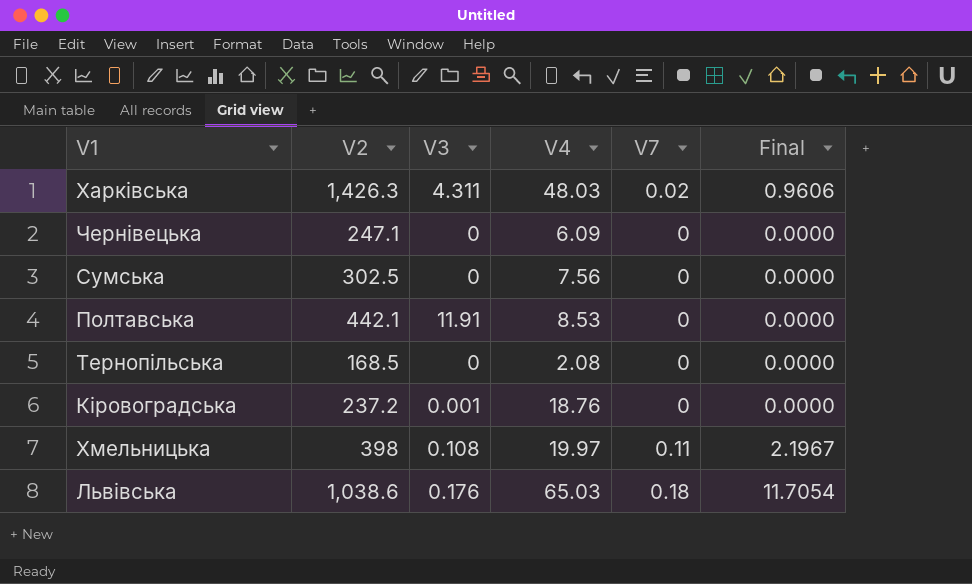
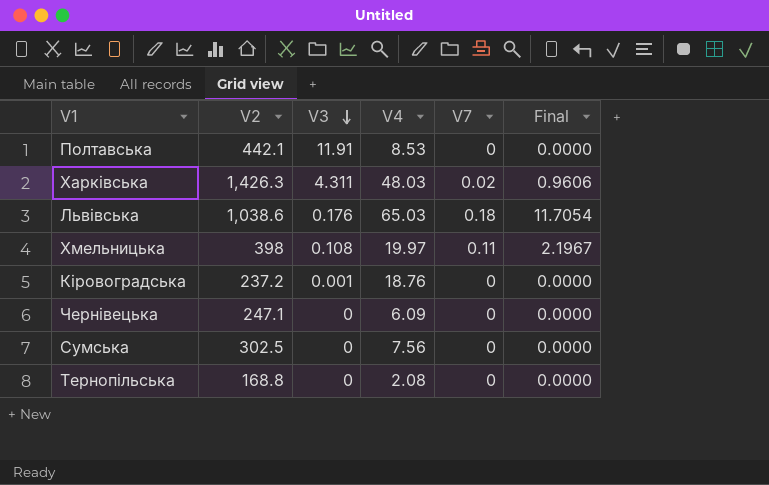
row order: none -> V3 descending
Тернопiльська | V2: 168.5 -> 168.8

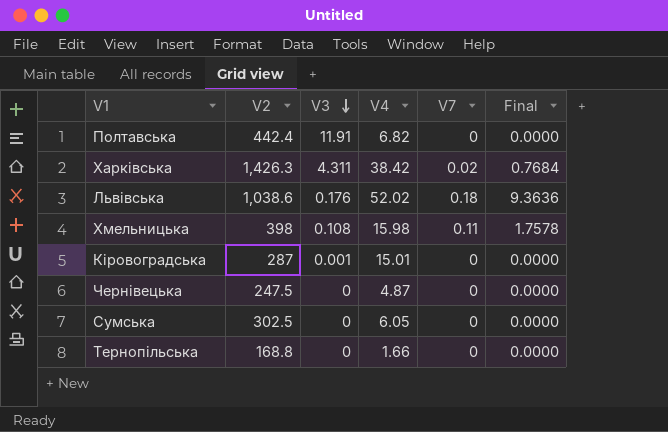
Полтавська | V2: 442.1 -> 442.4
Полтавська | V4: 8.53 -> 6.82
Харкiвська | V4: 48.03 -> 38.42
Харкiвська | Final: 0.9606 -> 0.7684
Львiвська | V4: 65.03 -> 52.02
Львiвська | Final: 11.7054 -> 9.3636
Хмельницька | V4: 19.97 -> 15.98
Хмельницька | Final: 2.1967 -> 1.7578
Кiровоградська | V2: 237.2 -> 287
Кiровоградська | V4: 18.76 -> 15.01
Чернiвецька | V2: 247.1 -> 247.5
Чернiвецька | V4: 6.09 -> 4.87
Сумська | V4: 7.56 -> 6.05
Тернопiльська | V4: 2.08 -> 1.66

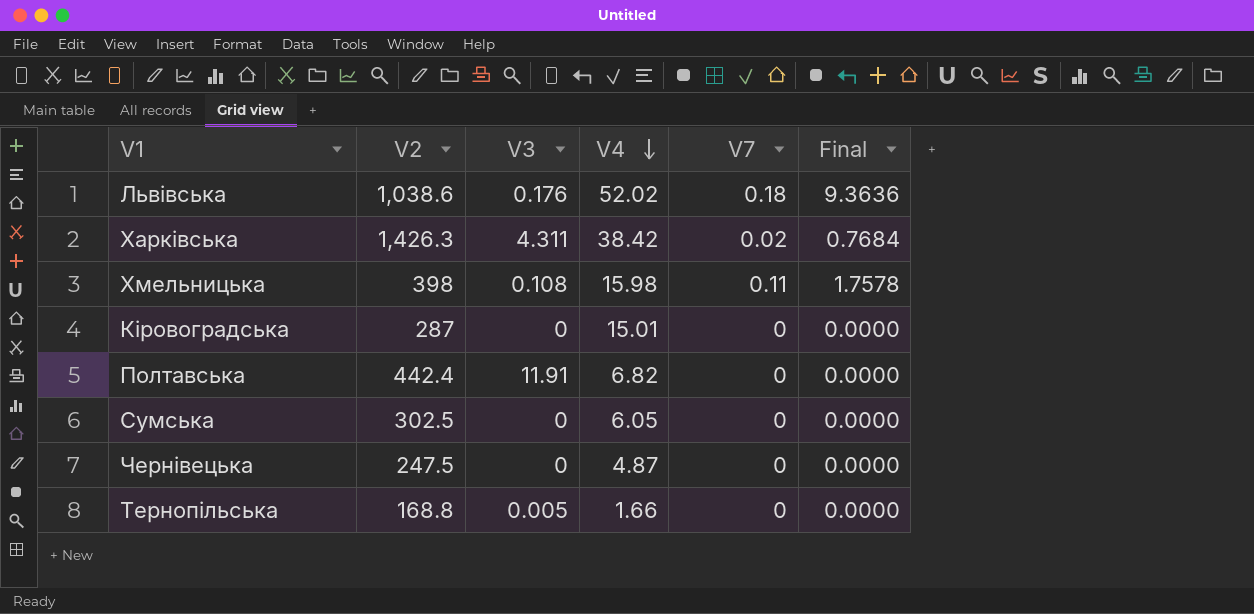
row order: V3 descending -> V4 descending
Кiровоградська | V3: 0.001 -> 0
Тернопiльська | V3: 0 -> 0.005

